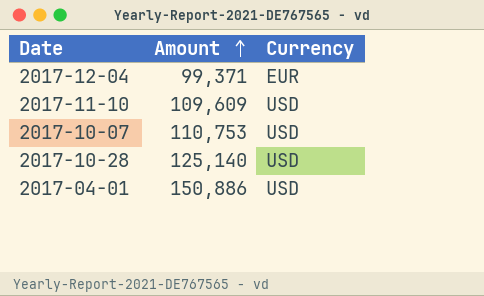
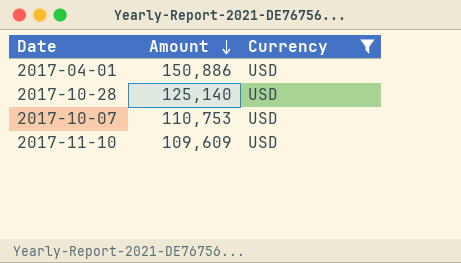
filter: none -> Currency = USD
row order: Amount ascending -> Amount descending

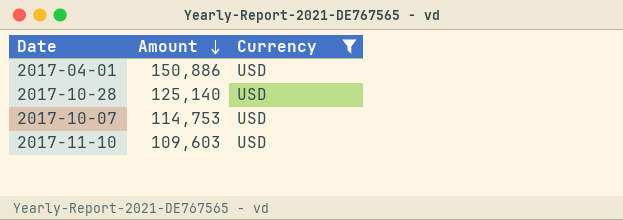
2017-10-07 | Amount: 110,753 -> 114,753
2017-11-10 | Amount: 109,609 -> 109,603

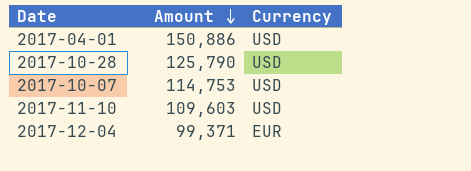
filter: Currency = USD -> none
2017-10-28 | Amount: 125,140 -> 125,790

